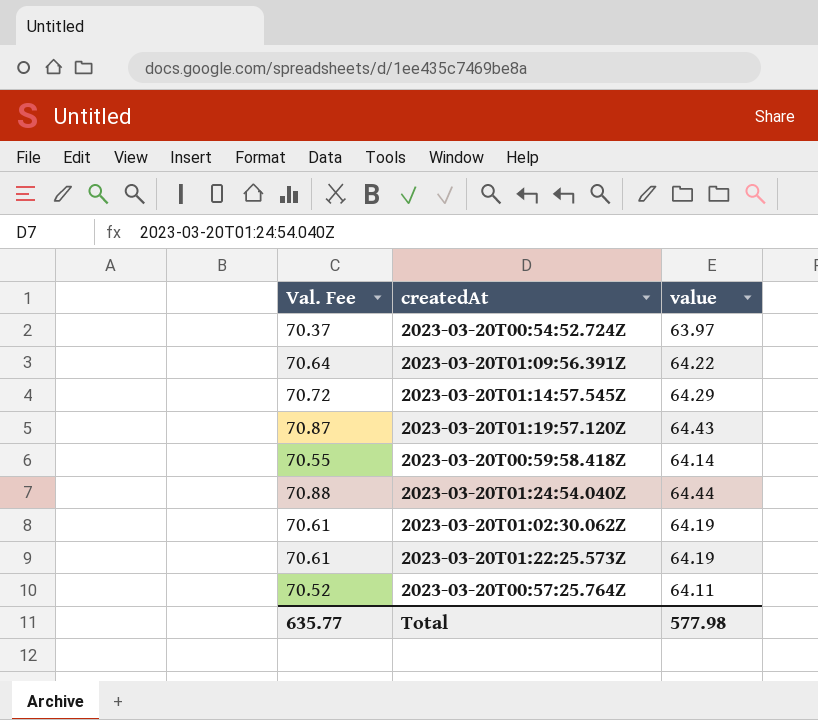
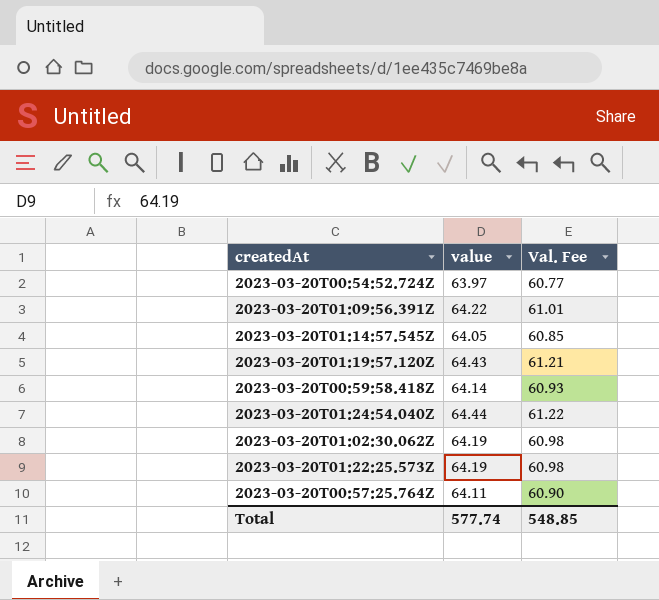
column Val. Fee | formula: [value] * 1.1 -> [value] * 0.95
column Val. Fee | position: 1 -> 3
2023-03-20T01:14:57.545Z | value: 64.29 -> 64.05
Total | value: 577.98 -> 577.74
Total | Val. Fee: 635.77 -> 548.85

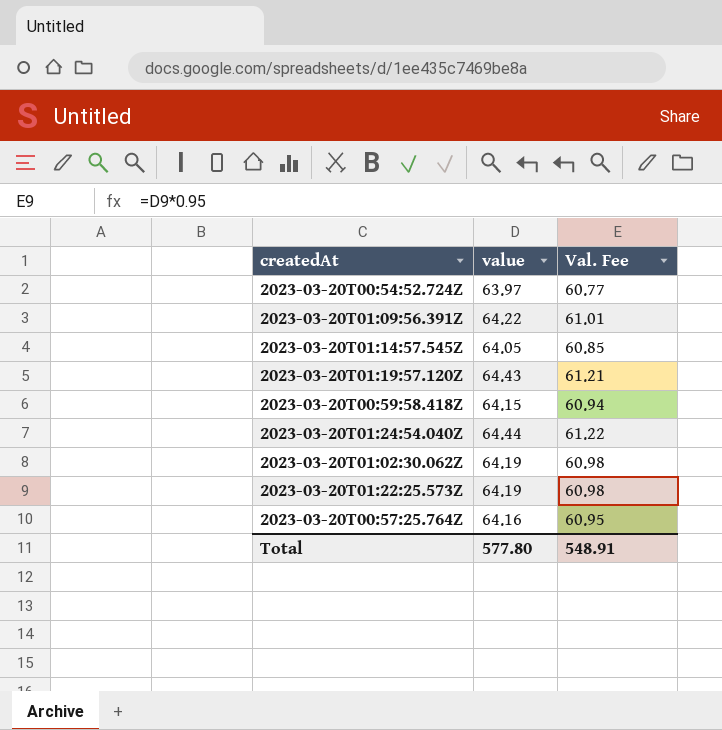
2023-03-20T00:59:58.418Z | value: 64.14 -> 64.15
2023-03-20T00:59:58.418Z | Val. Fee: 60.93 -> 60.94
2023-03-20T00:57:25.764Z | value: 64.11 -> 64.16
2023-03-20T00:57:25.764Z | Val. Fee: 60.90 -> 60.95
Total | value: 577.74 -> 577.80
Total | Val. Fee: 548.85 -> 548.91

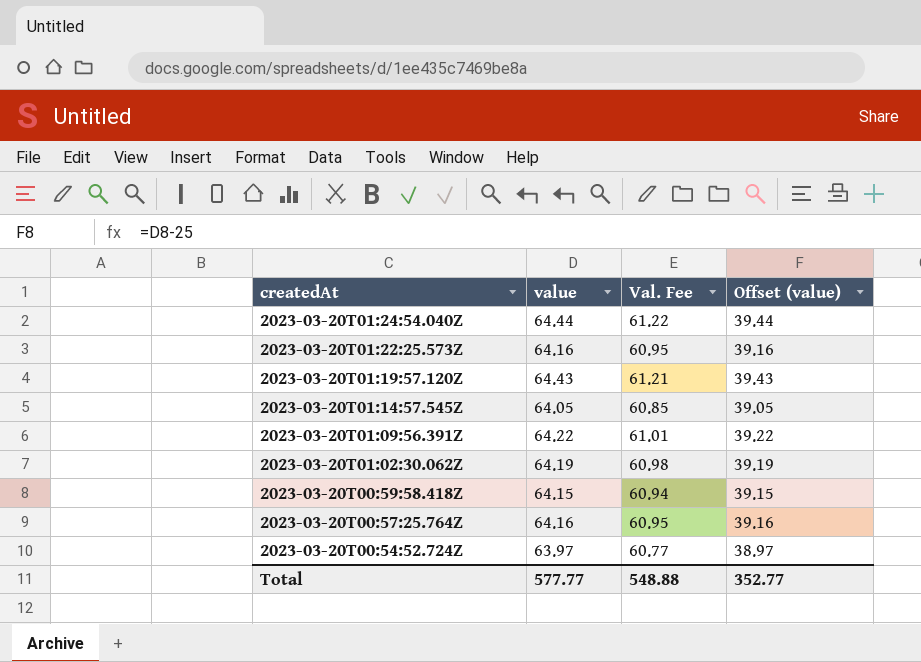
row order: none -> createdAt descending
column Offset (value) | formula: none -> [value] - 25
2023-03-20T01:22:25.573Z | value: 64.19 -> 64.16
2023-03-20T01:22:25.573Z | Val. Fee: 60.98 -> 60.95
Total | value: 577.80 -> 577.77
Total | Val. Fee: 548.91 -> 548.88

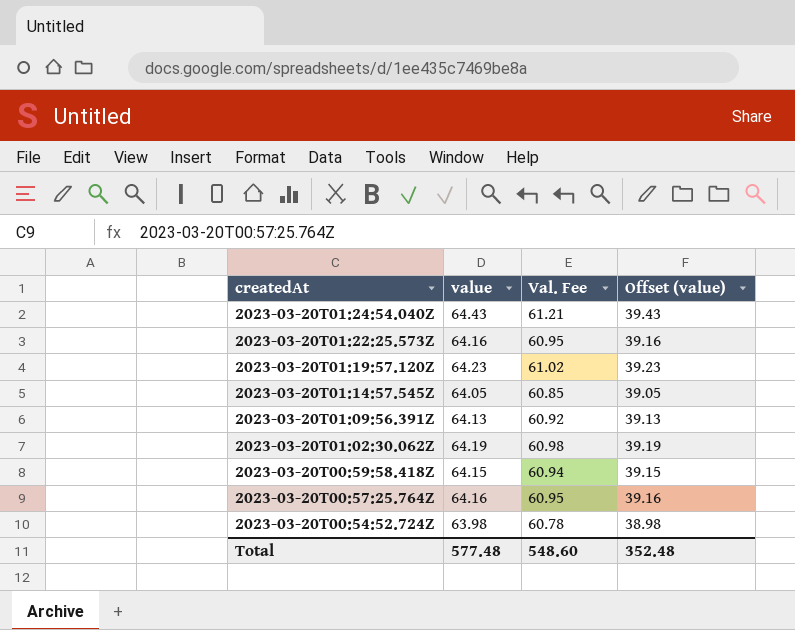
2023-03-20T01:24:54.040Z | value: 64.44 -> 64.43
2023-03-20T01:24:54.040Z | Val. Fee: 61.22 -> 61.21
2023-03-20T01:24:54.040Z | Offset (value): 39.44 -> 39.43
2023-03-20T01:19:57.120Z | value: 64.43 -> 64.23
2023-03-20T01:19:57.120Z | Val. Fee: 61.21 -> 61.02
2023-03-20T01:19:57.120Z | Offset (value): 39.43 -> 39.23
2023-03-20T01:09:56.391Z | value: 64.22 -> 64.13
2023-03-20T01:09:56.391Z | Val. Fee: 61.01 -> 60.92
2023-03-20T01:09:56.391Z | Offset (value): 39.22 -> 39.13
2023-03-20T00:54:52.724Z | value: 63.97 -> 63.98
2023-03-20T00:54:52.724Z | Val. Fee: 60.77 -> 60.78
2023-03-20T00:54:52.724Z | Offset (value): 38.97 -> 38.98
Total | value: 577.77 -> 577.48
Total | Val. Fee: 548.88 -> 548.60
Total | Offset (value): 352.77 -> 352.48

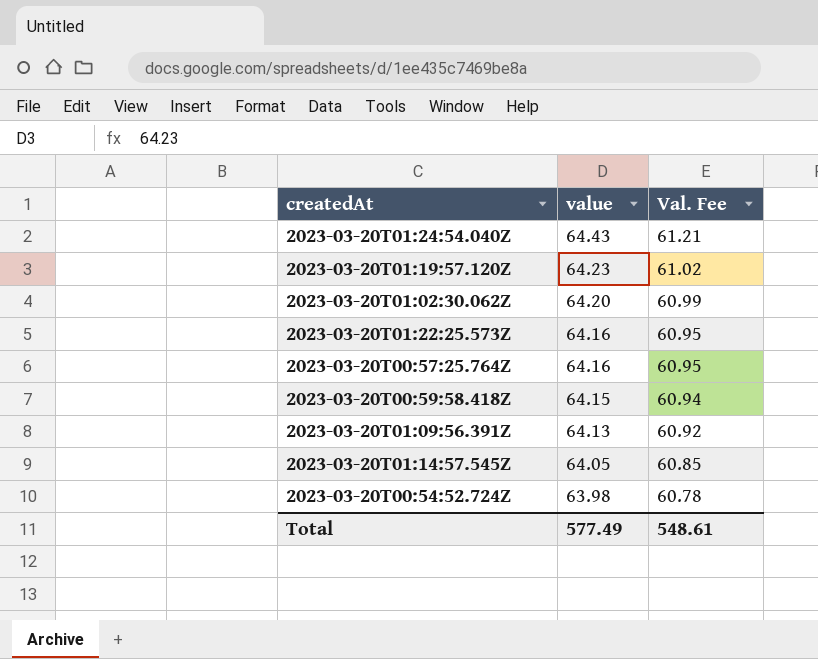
row order: createdAt descending -> value descending
column Offset (value) | formula: [value] - 25 -> none
2023-03-20T01:02:30.062Z | value: 64.19 -> 64.20
2023-03-20T01:02:30.062Z | Val. Fee: 60.98 -> 60.99
Total | value: 577.48 -> 577.49
Total | Val. Fee: 548.60 -> 548.61

